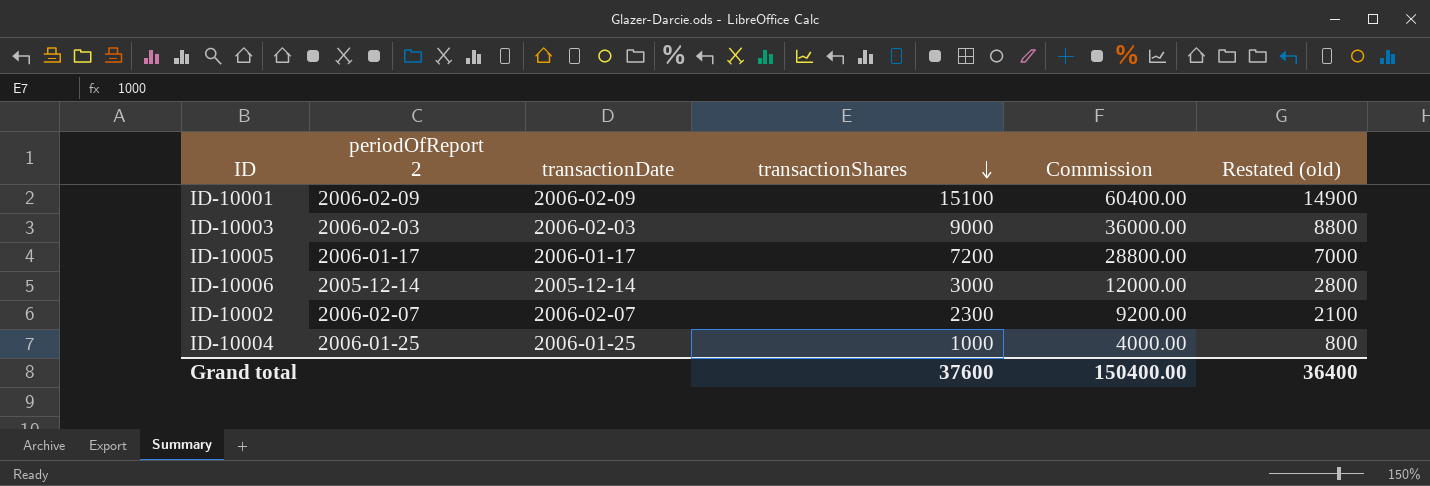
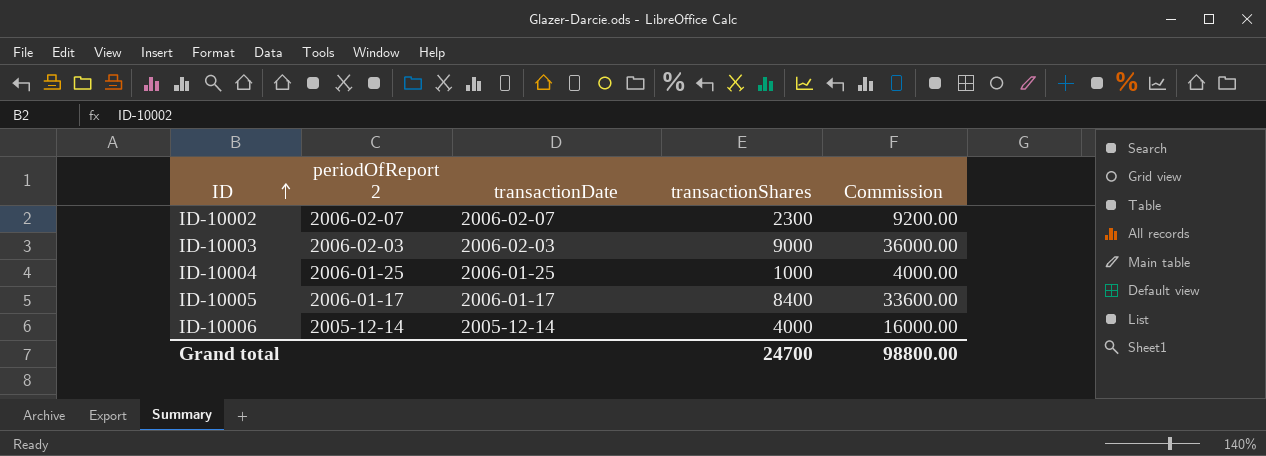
row order: transactionShares descending -> ID ascending
column Restated (old) | formula: [transactionShares] - 200 -> none
row ID-10001: 2006-02-09 | 2006-02-09 | 15100 | 60400.00 | 14900 -> none
ID-10005 | transactionShares: 7200 -> 8400
ID-10005 | Commission: 28800.00 -> 33600.00
ID-10006 | transactionShares: 3000 -> 4000
ID-10006 | Commission: 12000.00 -> 16000.00
Grand total | transactionShares: 37600 -> 24700
Grand total | Commission: 150400.00 -> 98800.00

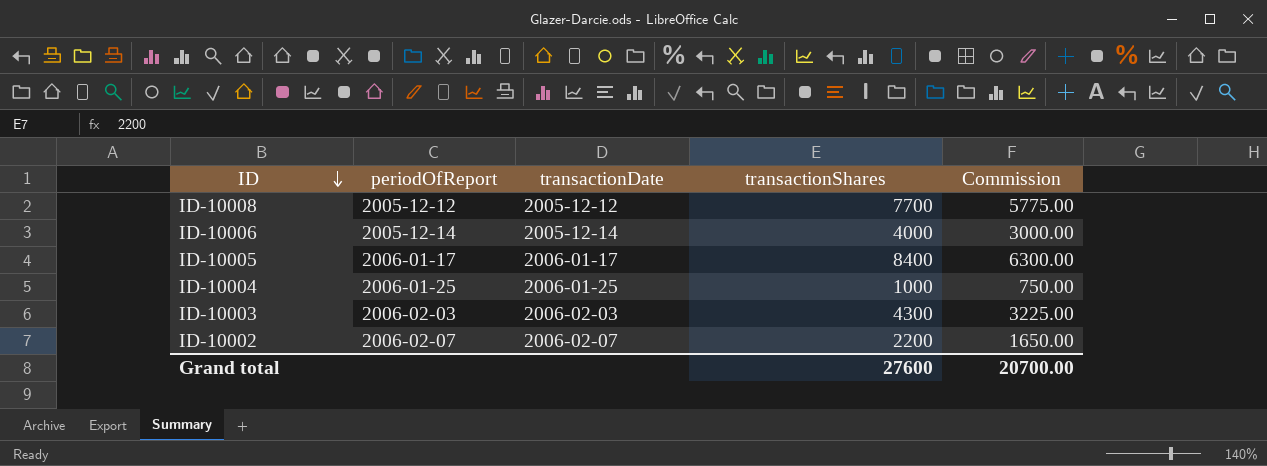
row order: ID ascending -> ID descending
column name: periodOfReport 2 -> periodOfReport
column Commission | formula: [transactionShares] * 4 -> [transactionShares] * 0.75
row ID-10008: none -> 2005-12-12 | 2005-12-12 | 7700 | 5775.00
ID-10003 | transactionShares: 9000 -> 4300
ID-10002 | transactionShares: 2300 -> 2200
Grand total | transactionShares: 24700 -> 27600
Grand total | Commission: 98800.00 -> 20700.00

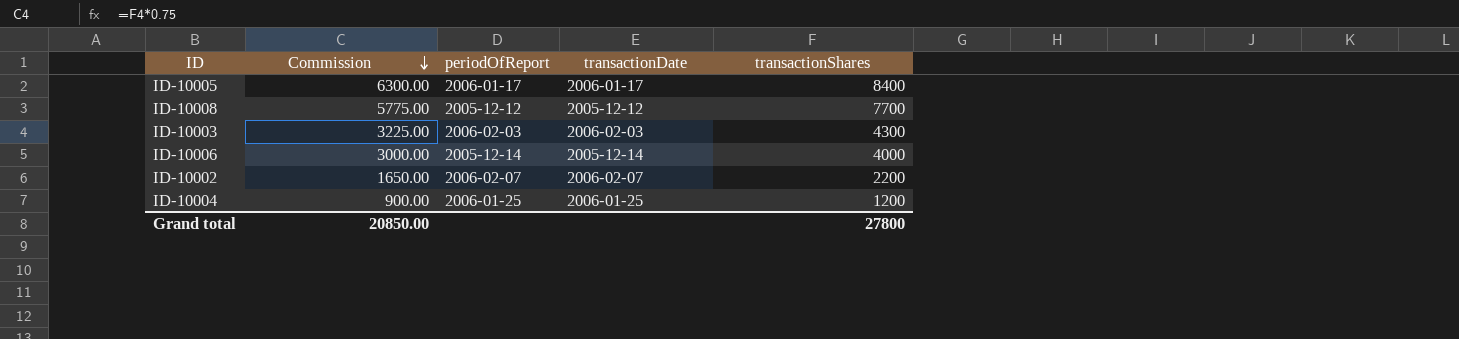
row order: ID descending -> Commission descending
column Commission | position: 5 -> 2
ID-10004 | Commission: 750.00 -> 900.00
ID-10004 | transactionShares: 1000 -> 1200
Grand total | Commission: 20700.00 -> 20850.00
Grand total | transactionShares: 27600 -> 27800

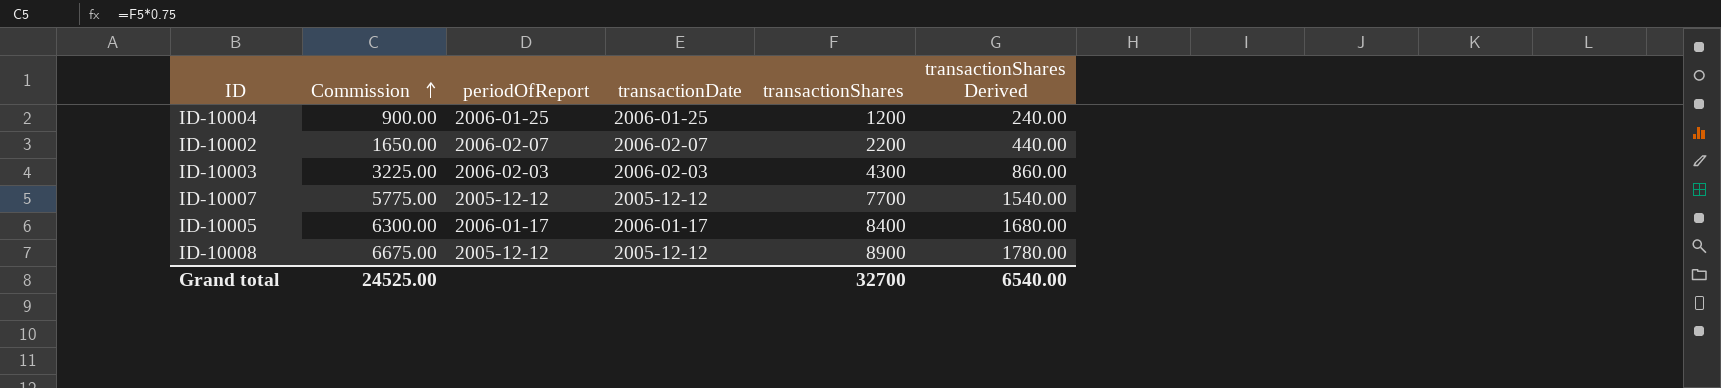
row order: Commission descending -> Commission ascending
column transactionShares Derived | formula: none -> [transactionShares] * 0.2
row ID-10006: 3000.00 | 2005-12-14 | 2005-12-14 | 4000 -> none
row ID-10007: none -> 5775.00 | 2005-12-12 | 2005-12-12 | 7700 | 1540.00
ID-10008 | Commission: 5775.00 -> 6675.00
ID-10008 | transactionShares: 7700 -> 8900
Grand total | Commission: 20850.00 -> 24525.00
Grand total | transactionShares: 27800 -> 32700

